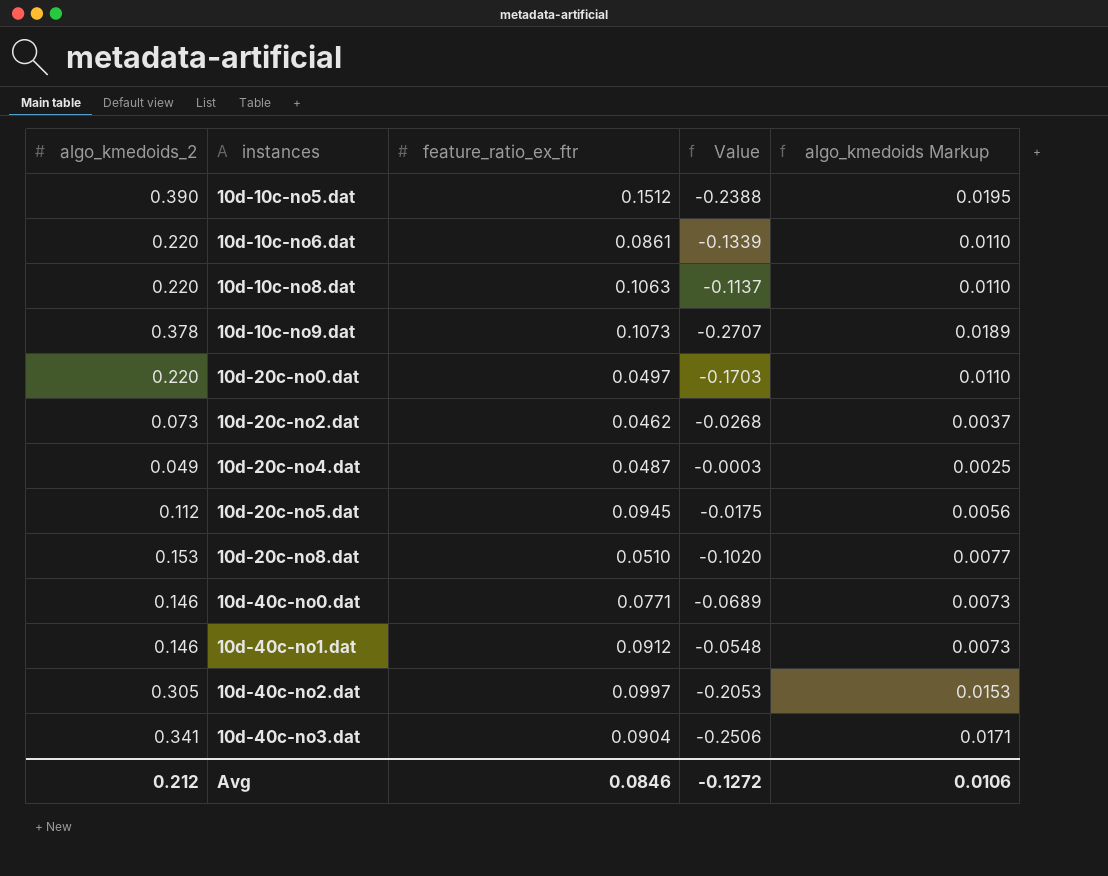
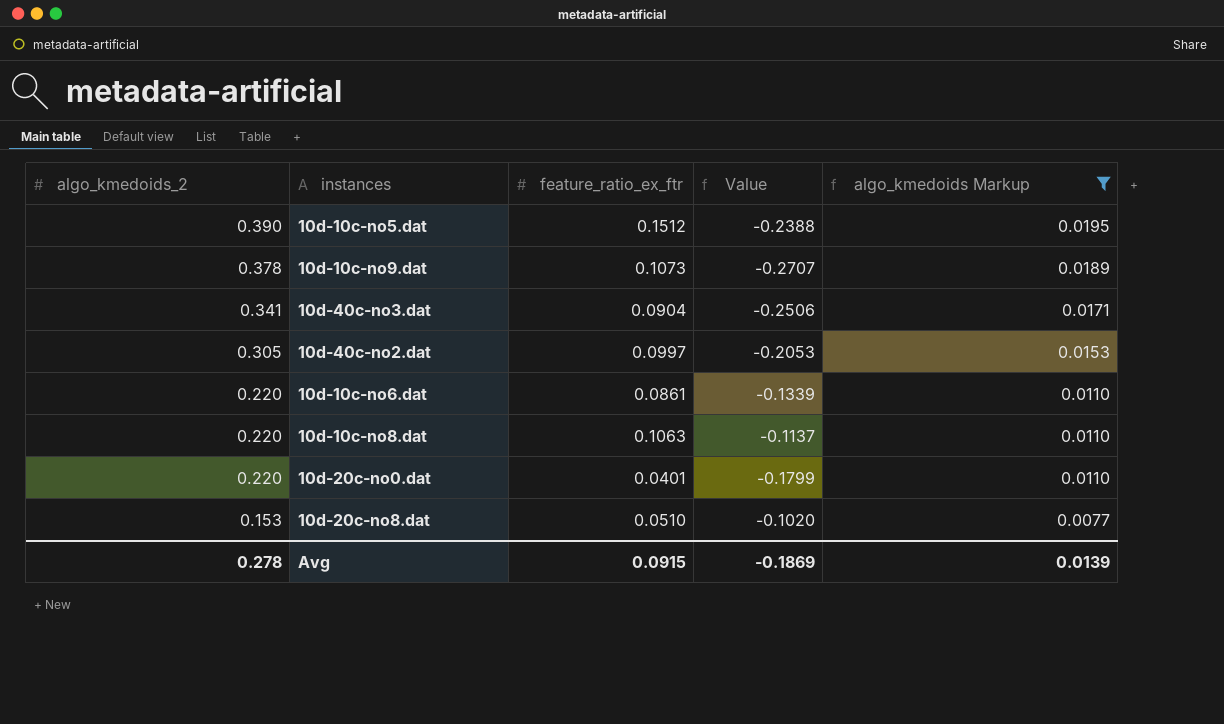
filter: none -> algo_kmedoids Markup >= 0.0077
row order: instances ascending -> algo_kmedoids_2 descending
10d-20c-no0.dat | feature_ratio_ex_ftr: 0.0497 -> 0.0401
10d-20c-no0.dat | Value: -0.1703 -> -0.1799
Avg | algo_kmedoids_2: 0.212 -> 0.278
Avg | feature_ratio_ex_ftr: 0.0846 -> 0.0915
Avg | Value: -0.1272 -> -0.1869
Avg | algo_kmedoids Markup: 0.0106 -> 0.0139

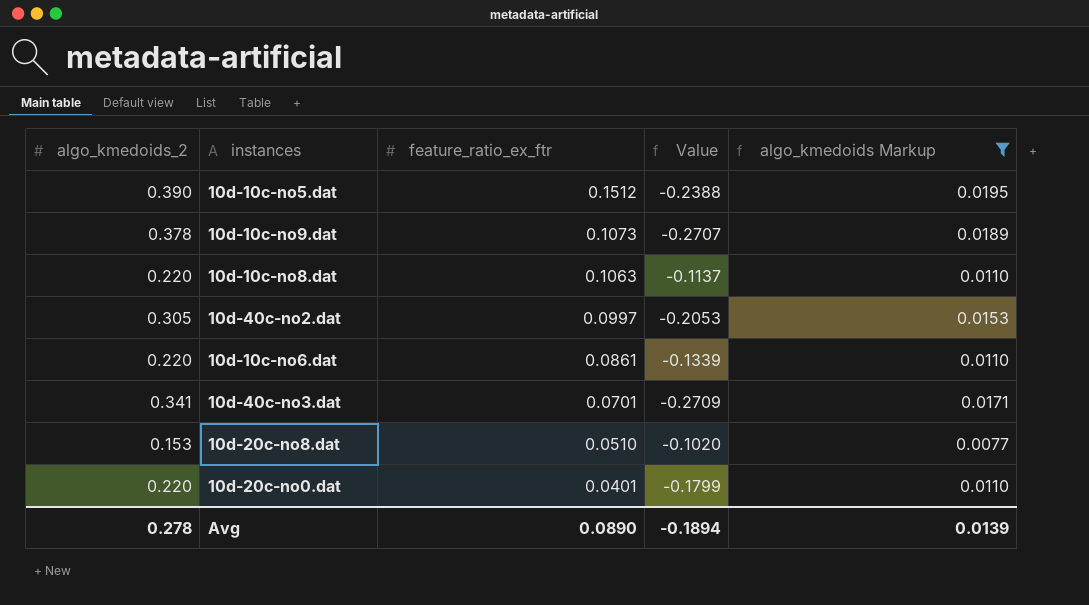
row order: algo_kmedoids_2 descending -> feature_ratio_ex_ftr descending
10d-40c-no3.dat | feature_ratio_ex_ftr: 0.0904 -> 0.0701
10d-40c-no3.dat | Value: -0.2506 -> -0.2709
Avg | feature_ratio_ex_ftr: 0.0915 -> 0.0890
Avg | Value: -0.1869 -> -0.1894

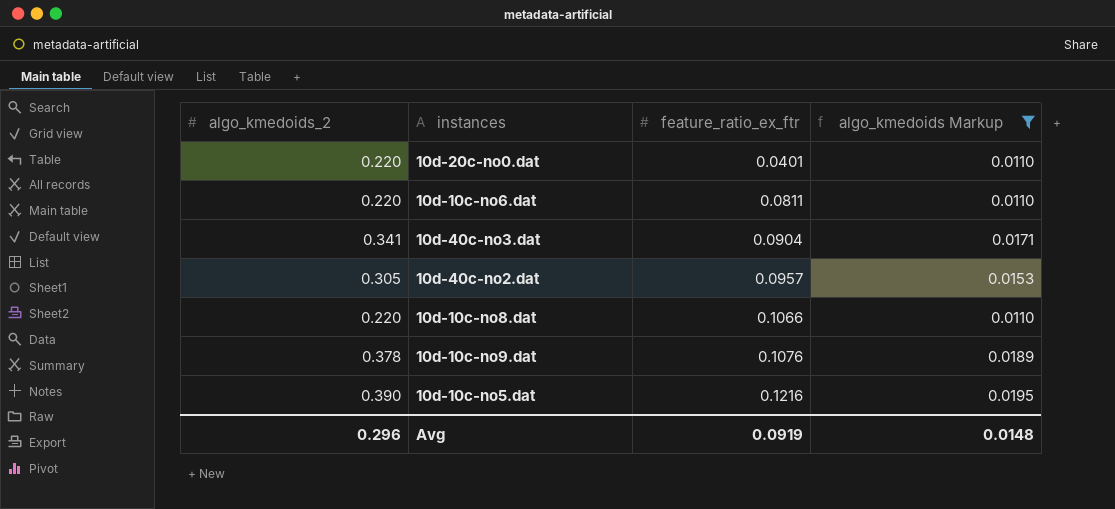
row order: feature_ratio_ex_ftr descending -> feature_ratio_ex_ftr ascending
column Value | formula: [feature_ratio_ex_ftr] - [algo_kmedoids_2] -> none
row 10d-20c-no8.dat: 0.153 | 0.0510 | -0.1020 | 0.0077 -> none
10d-10c-no6.dat | feature_ratio_ex_ftr: 0.0861 -> 0.0811
10d-40c-no3.dat | feature_ratio_ex_ftr: 0.0701 -> 0.0904
10d-40c-no2.dat | feature_ratio_ex_ftr: 0.0997 -> 0.0957
10d-10c-no8.dat | feature_ratio_ex_ftr: 0.1063 -> 0.1066
10d-10c-no9.dat | feature_ratio_ex_ftr: 0.1073 -> 0.1076
10d-10c-no5.dat | feature_ratio_ex_ftr: 0.1512 -> 0.1216
Avg | algo_kmedoids_2: 0.278 -> 0.296
Avg | feature_ratio_ex_ftr: 0.0890 -> 0.0919
Avg | algo_kmedoids Markup: 0.0139 -> 0.0148

